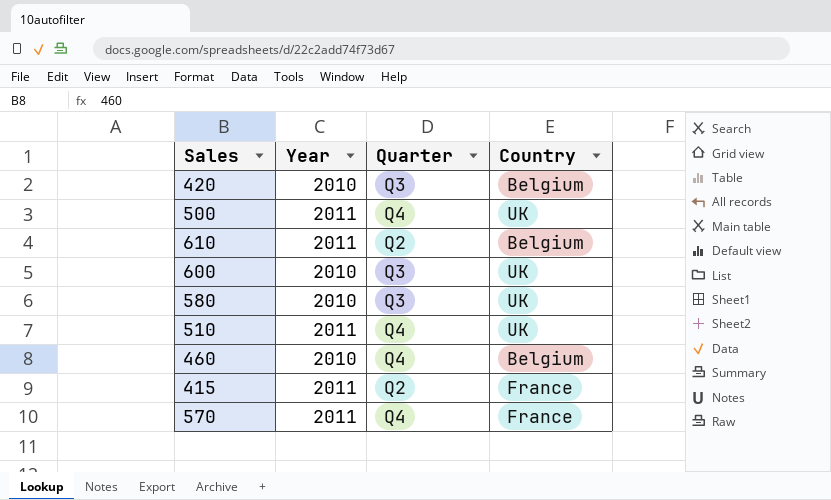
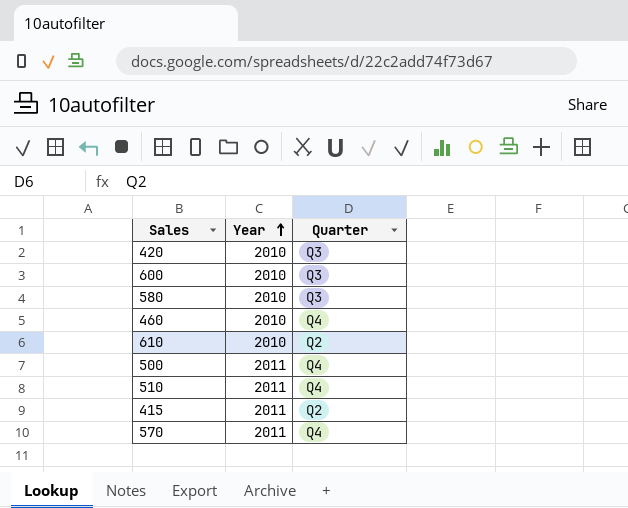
row order: none -> Year ascending
column Country | position: 4 -> none
610 | Year: 2011 -> 2010

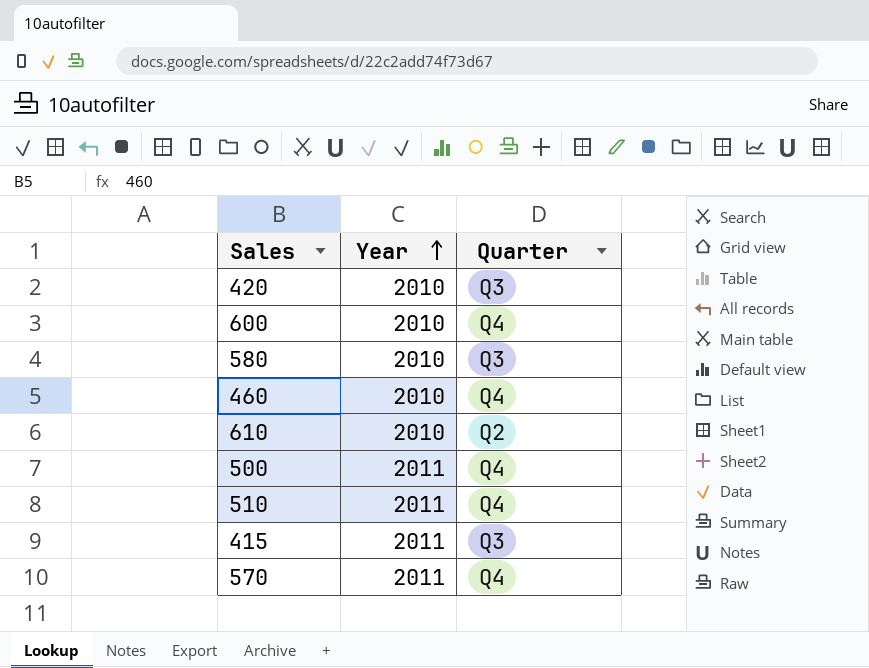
600 | Quarter: Q3 -> Q4
415 | Quarter: Q2 -> Q3

